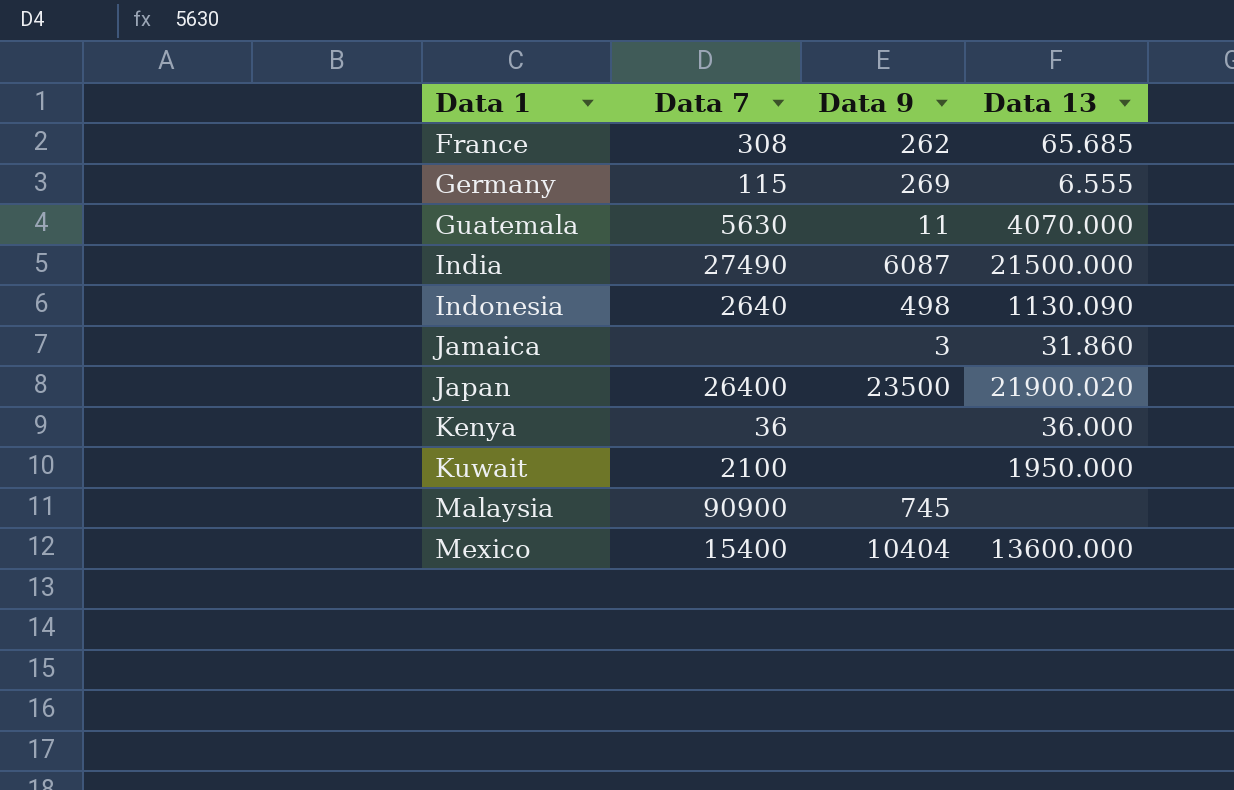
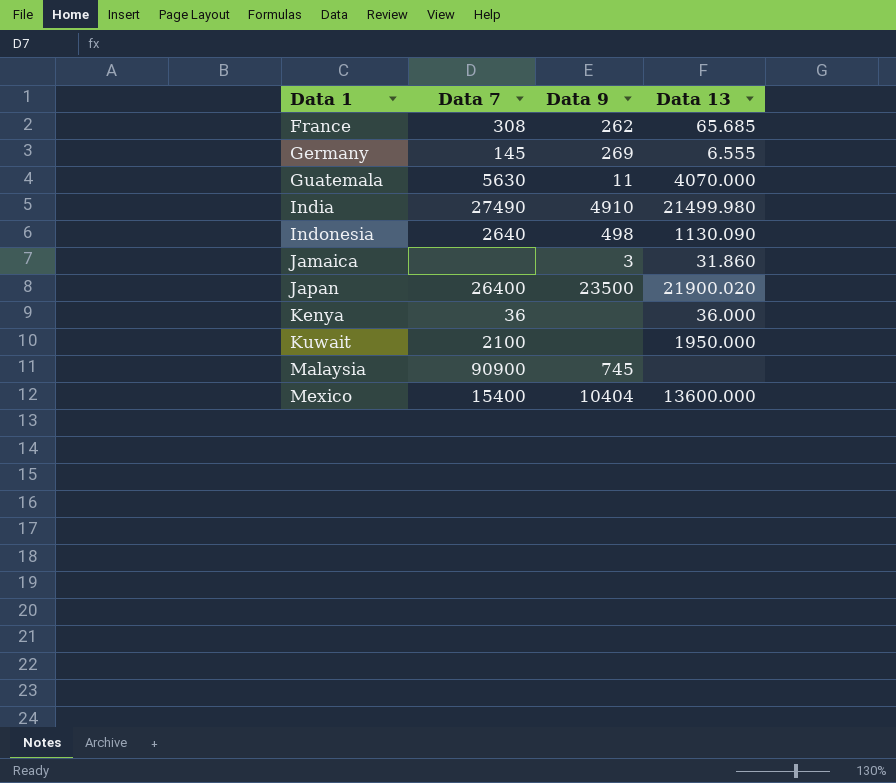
Germany | Data 7: 115 -> 145
India | Data 9: 6087 -> 4910
India | Data 13: 21500.000 -> 21499.980

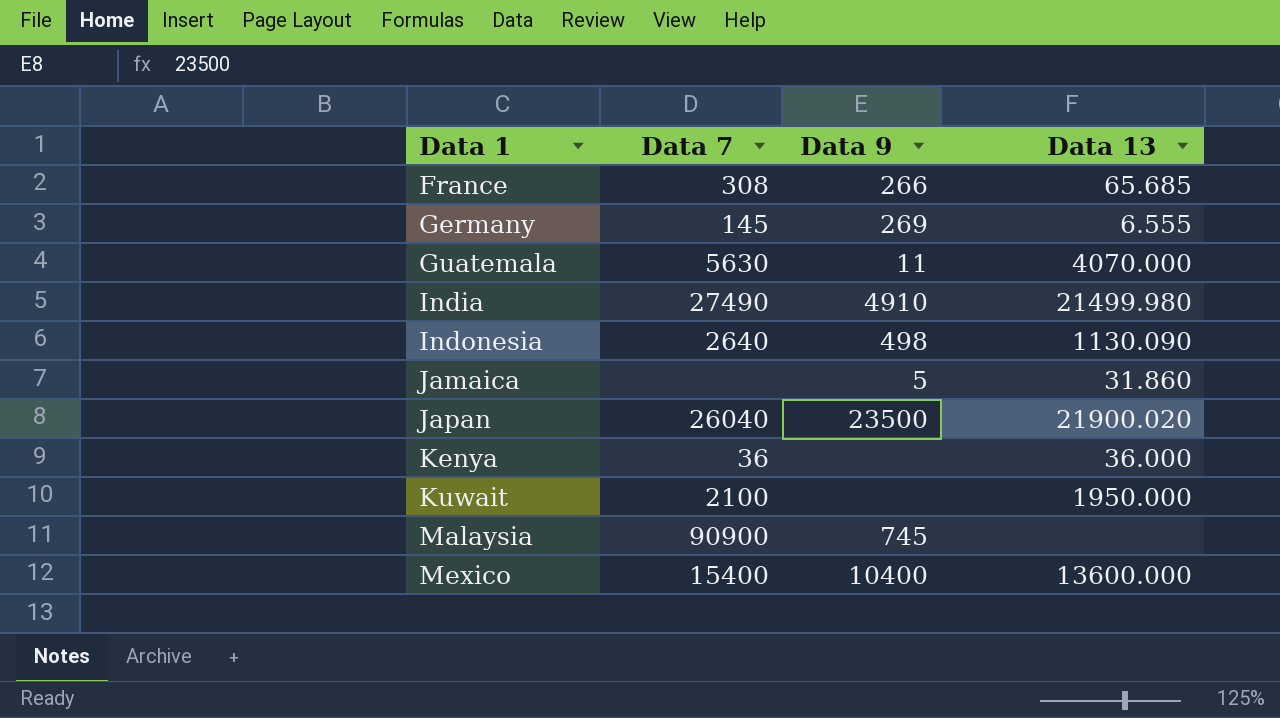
France | Data 9: 262 -> 266
Jamaica | Data 9: 3 -> 5
Japan | Data 7: 26400 -> 26040
Mexico | Data 9: 10404 -> 10400

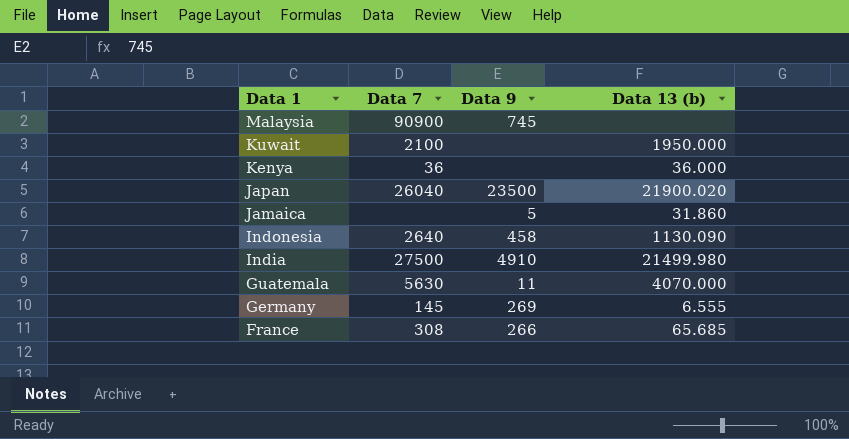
row order: Data 1 ascending -> Data 1 descending
column name: Data 13 -> Data 13 (b)
row Mexico: 15400 | 10400 | 13600.000 -> none
Indonesia | Data 9: 498 -> 458
India | Data 7: 27490 -> 27500

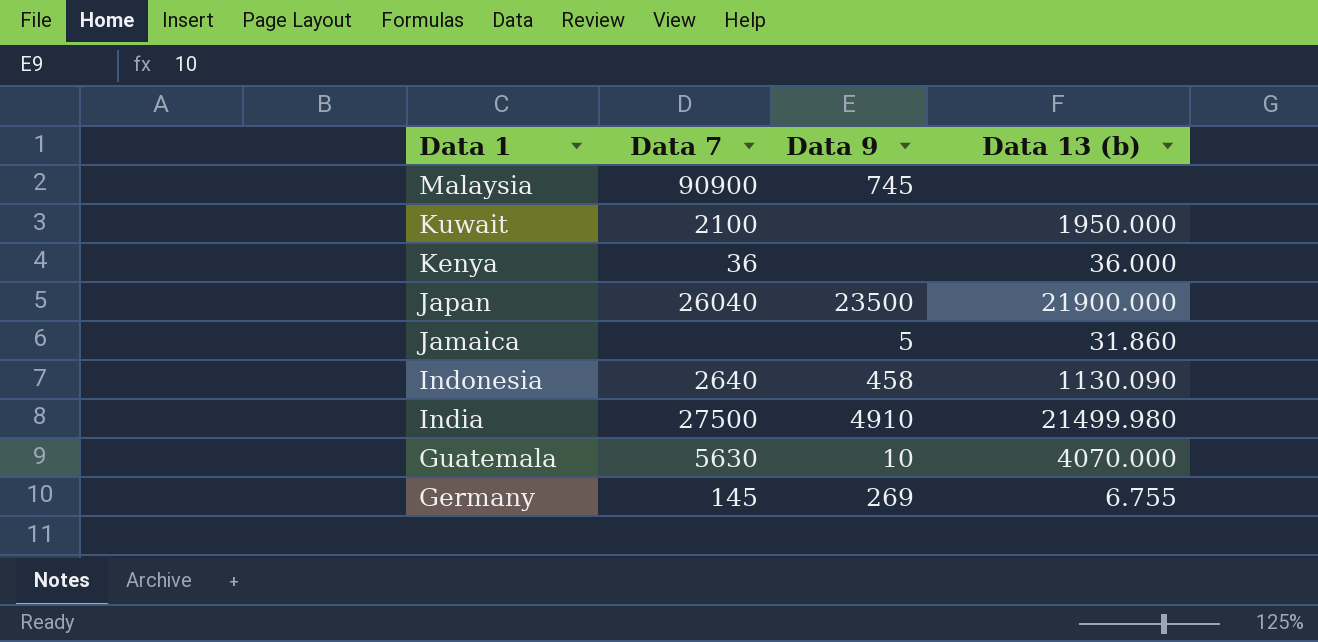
row France: 308 | 266 | 65.685 -> none
Japan | Data 13 (b): 21900.020 -> 21900.000
Guatemala | Data 9: 11 -> 10
Germany | Data 13 (b): 6.555 -> 6.755

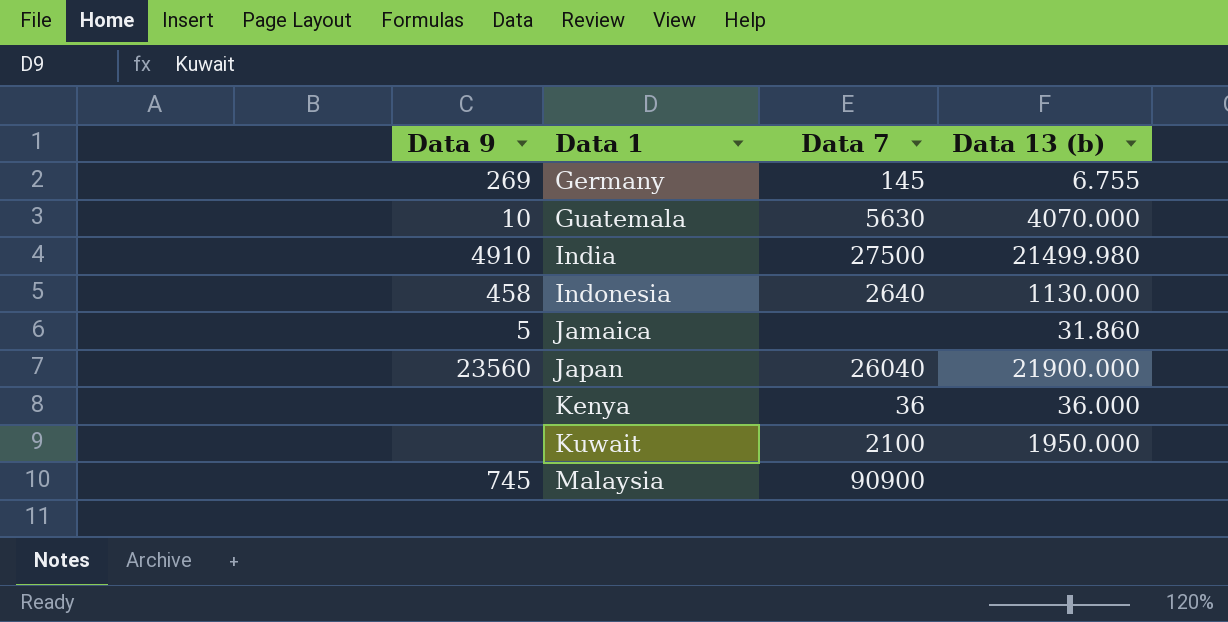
row order: Data 1 descending -> Data 1 ascending
column Data 9 | position: 3 -> 1
Indonesia | Data 13 (b): 1130.090 -> 1130.000
Japan | Data 9: 23500 -> 23560

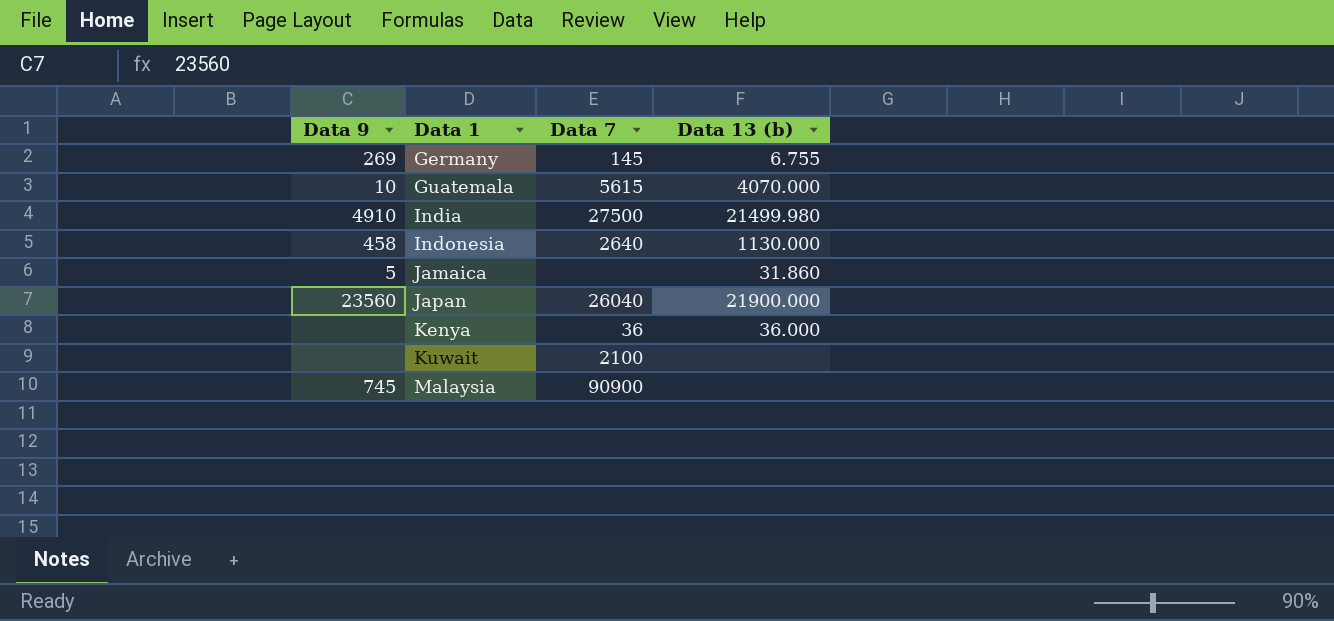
Guatemala | Data 7: 5630 -> 5615
Kuwait | Data 13 (b): 1950.000 -> none

